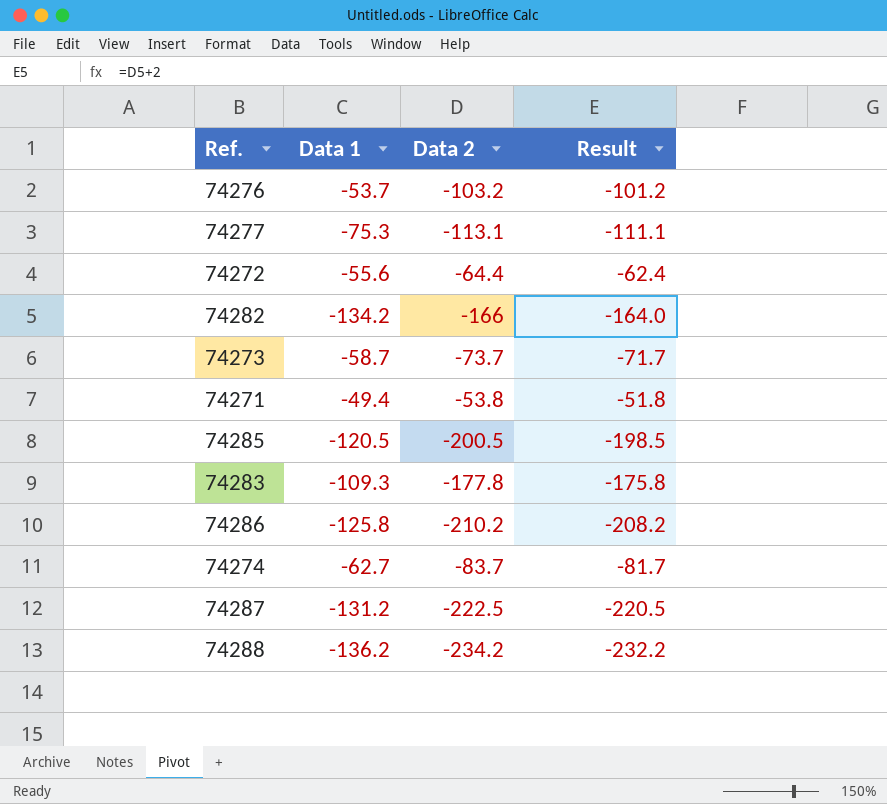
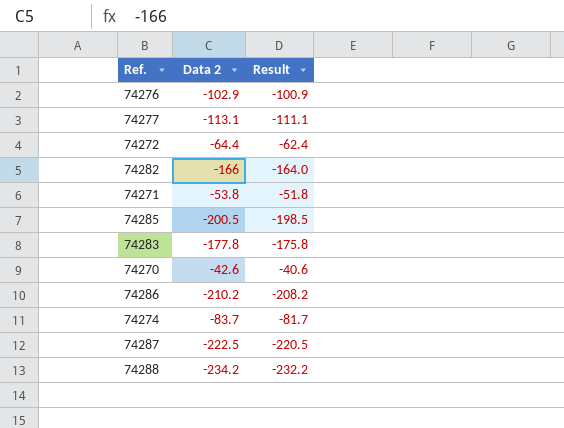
column Data 1 | position: 2 -> none
row 74273: -58.7 | -73.7 | -71.7 -> none
74276 | Data 2: -103.2 -> -102.9
74276 | Result: -101.2 -> -100.9
row 74270: none -> -42.6 | -40.6

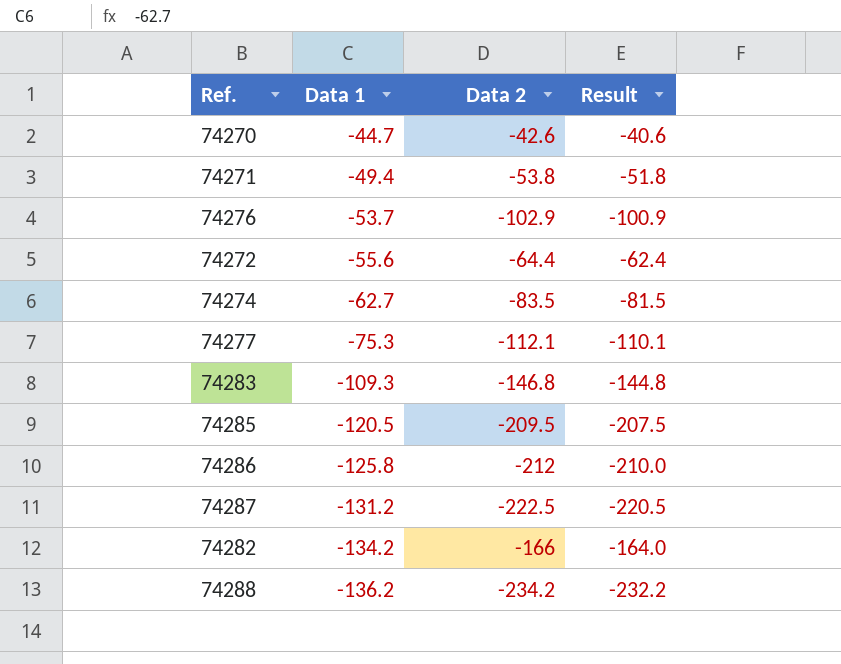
row order: none -> Data 1 descending
column Data 1 | position: none -> 2
74274 | Data 2: -83.7 -> -83.5
74274 | Result: -81.7 -> -81.5
74277 | Data 2: -113.1 -> -112.1
74277 | Result: -111.1 -> -110.1
74283 | Data 2: -177.8 -> -146.8
74283 | Result: -175.8 -> -144.8
74285 | Data 2: -200.5 -> -209.5
74285 | Result: -198.5 -> -207.5
74286 | Data 2: -210.2 -> -212
74286 | Result: -208.2 -> -210.0

